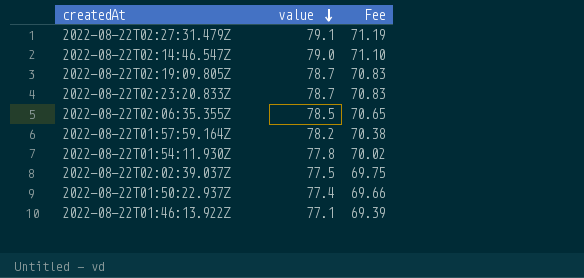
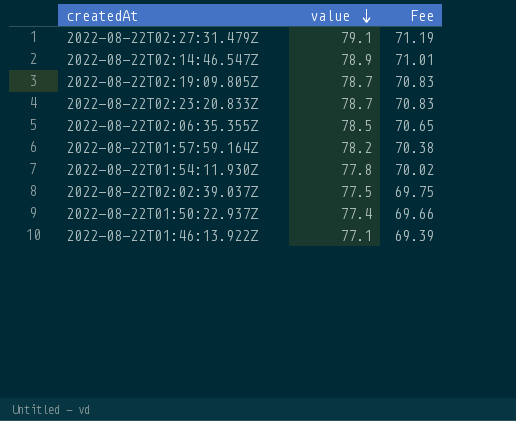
2022-08-22T02:14:46.547Z | value: 79.0 -> 78.9
2022-08-22T02:14:46.547Z | Fee: 71.10 -> 71.01

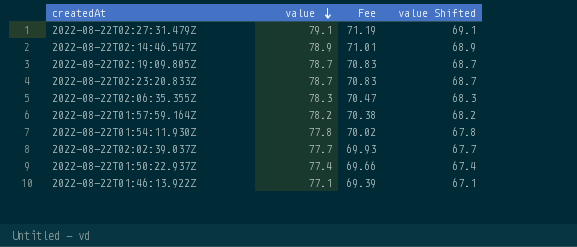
column value Shifted | formula: none -> [value] - 10
2022-08-22T02:06:35.355Z | value: 78.5 -> 78.3
2022-08-22T02:06:35.355Z | Fee: 70.65 -> 70.47
2022-08-22T02:02:39.037Z | value: 77.5 -> 77.7
2022-08-22T02:02:39.037Z | Fee: 69.75 -> 69.93

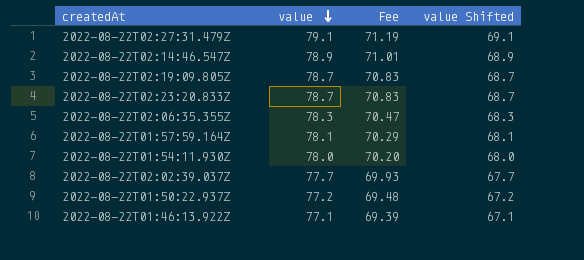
2022-08-22T01:57:59.164Z | value: 78.2 -> 78.1
2022-08-22T01:57:59.164Z | Fee: 70.38 -> 70.29
2022-08-22T01:57:59.164Z | value Shifted: 68.2 -> 68.1
2022-08-22T01:54:11.930Z | value: 77.8 -> 78.0
2022-08-22T01:54:11.930Z | Fee: 70.02 -> 70.20
2022-08-22T01:54:11.930Z | value Shifted: 67.8 -> 68.0
2022-08-22T01:50:22.937Z | value: 77.4 -> 77.2
2022-08-22T01:50:22.937Z | Fee: 69.66 -> 69.48
2022-08-22T01:50:22.937Z | value Shifted: 67.4 -> 67.2

